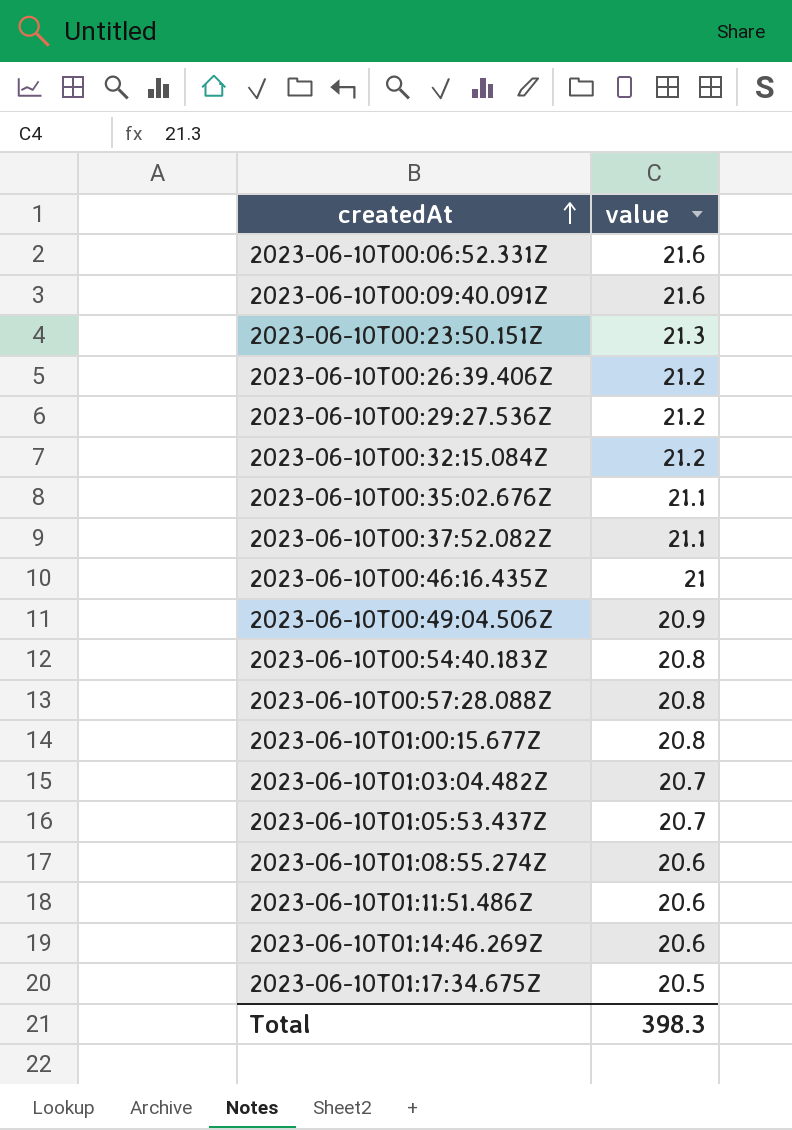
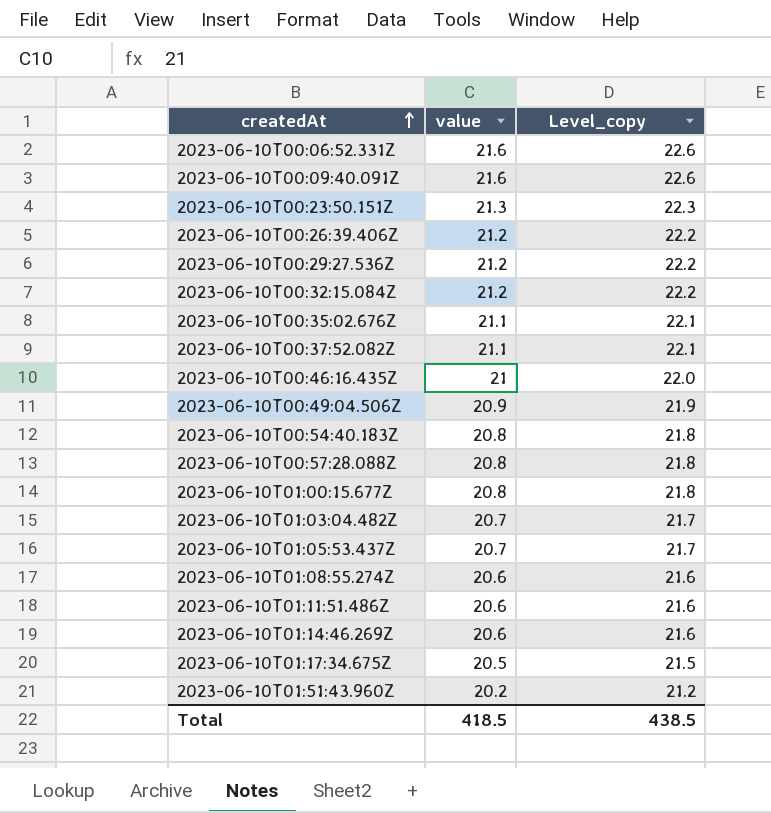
column Level_copy | formula: none -> [value] + 1
row 2023-06-10T01:51:43.960Z: none -> 20.2 | 21.2
Total | value: 398.3 -> 418.5

